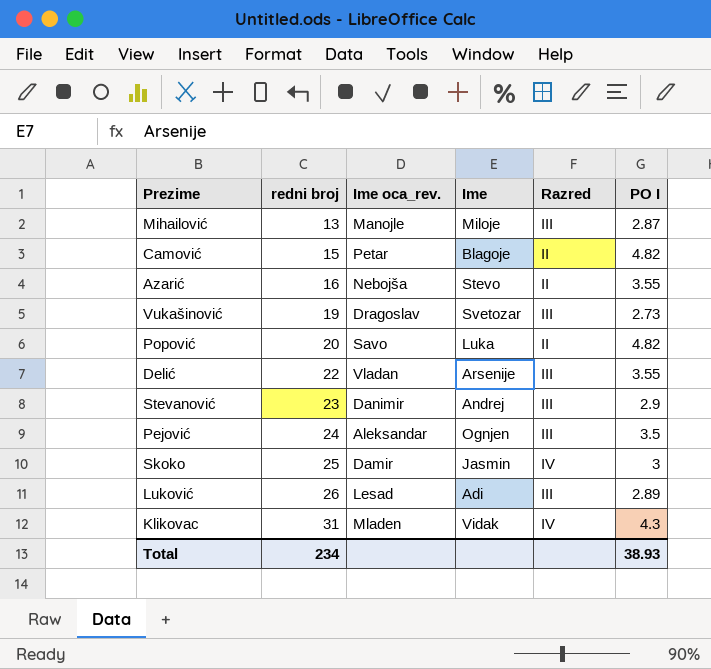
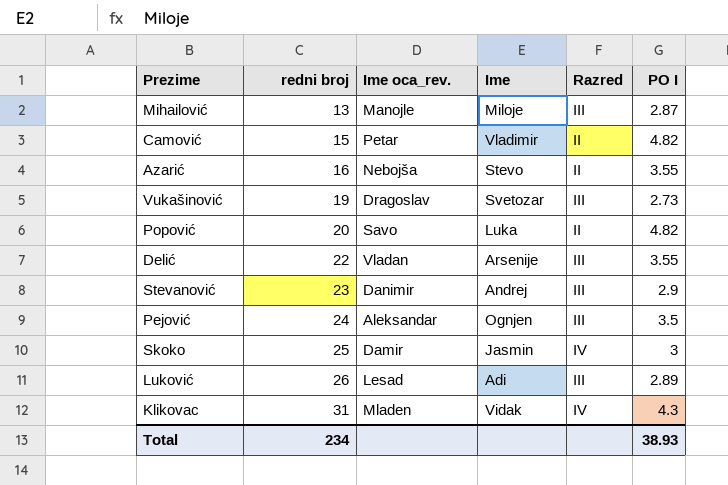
Camović | Ime: Blagoje -> Vladimir

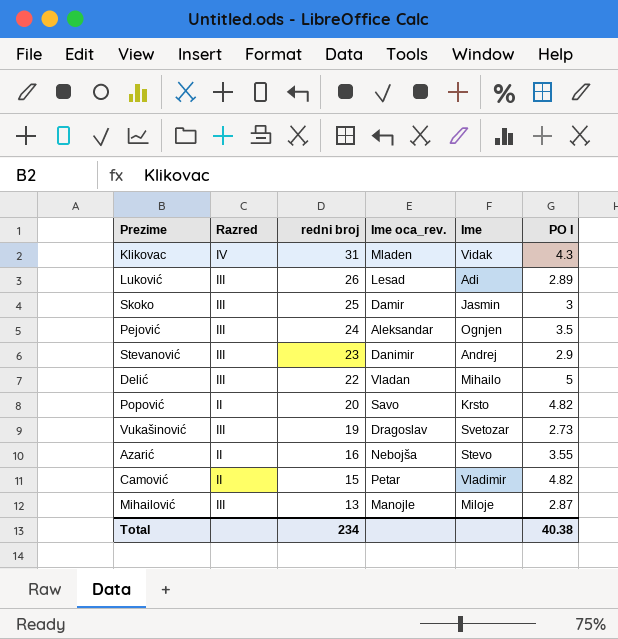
row order: redni broj ascending -> redni broj descending
column Razred | position: 5 -> 2
Skoko | Razred: IV -> III
Delić | Ime: Arsenije -> Mihailo
Delić | PO I: 3.55 -> 5
Popović | Ime: Luka -> Krsto
Total | PO I: 38.93 -> 40.38

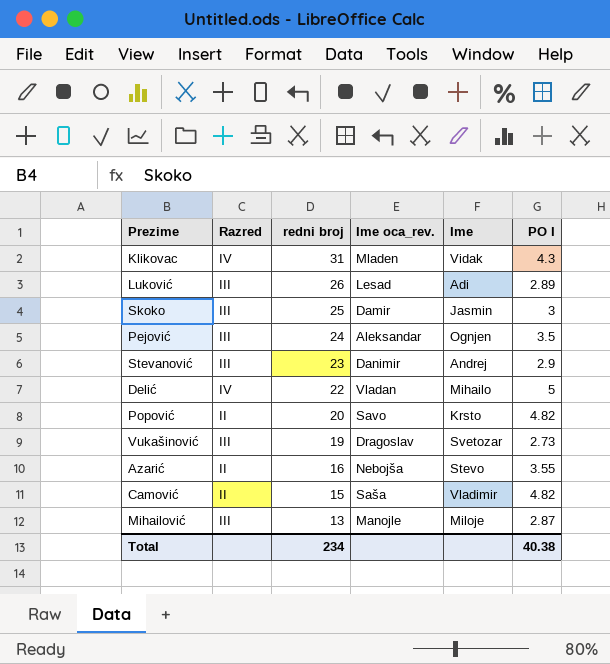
Delić | Razred: III -> IV
Camović | Ime oca_rev.: Petar -> Saša

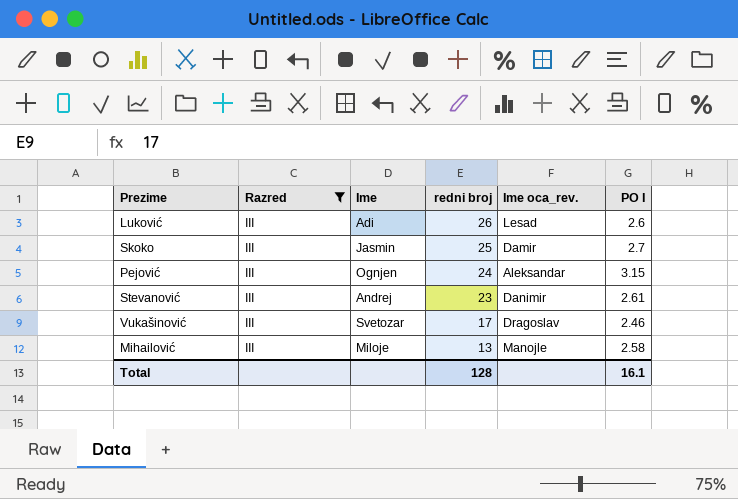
filter: none -> Razred = III
column Ime | position: 5 -> 3
Luković | PO I: 2.89 -> 2.6
Skoko | PO I: 3 -> 2.7
Pejović | PO I: 3.5 -> 3.15
Stevanović | PO I: 2.9 -> 2.61
Vukašinović | redni broj: 19 -> 17
Vukašinović | PO I: 2.73 -> 2.46
Mihailović | PO I: 2.87 -> 2.58
Total | redni broj: 234 -> 128
Total | PO I: 40.38 -> 16.1

